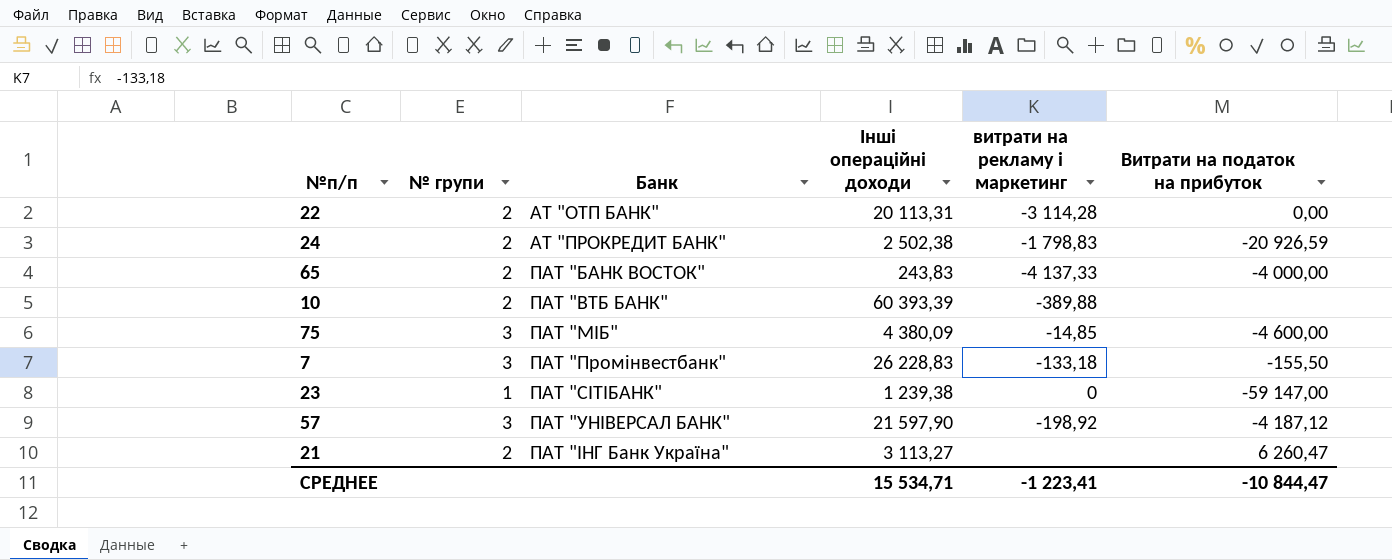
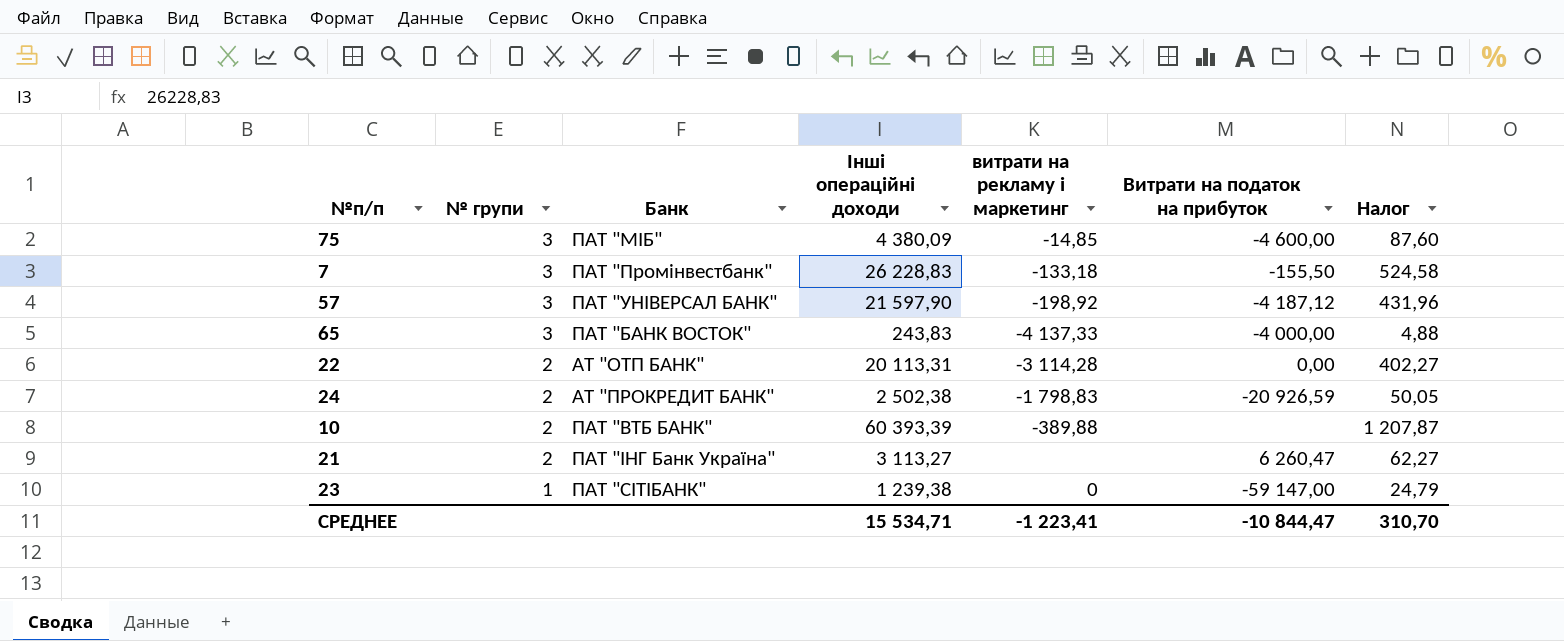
row order: Банк ascending -> № групи descending
column Налог | formula: none -> [Інші операційні доходи] * 0,02
65 | № групи: 2 -> 3

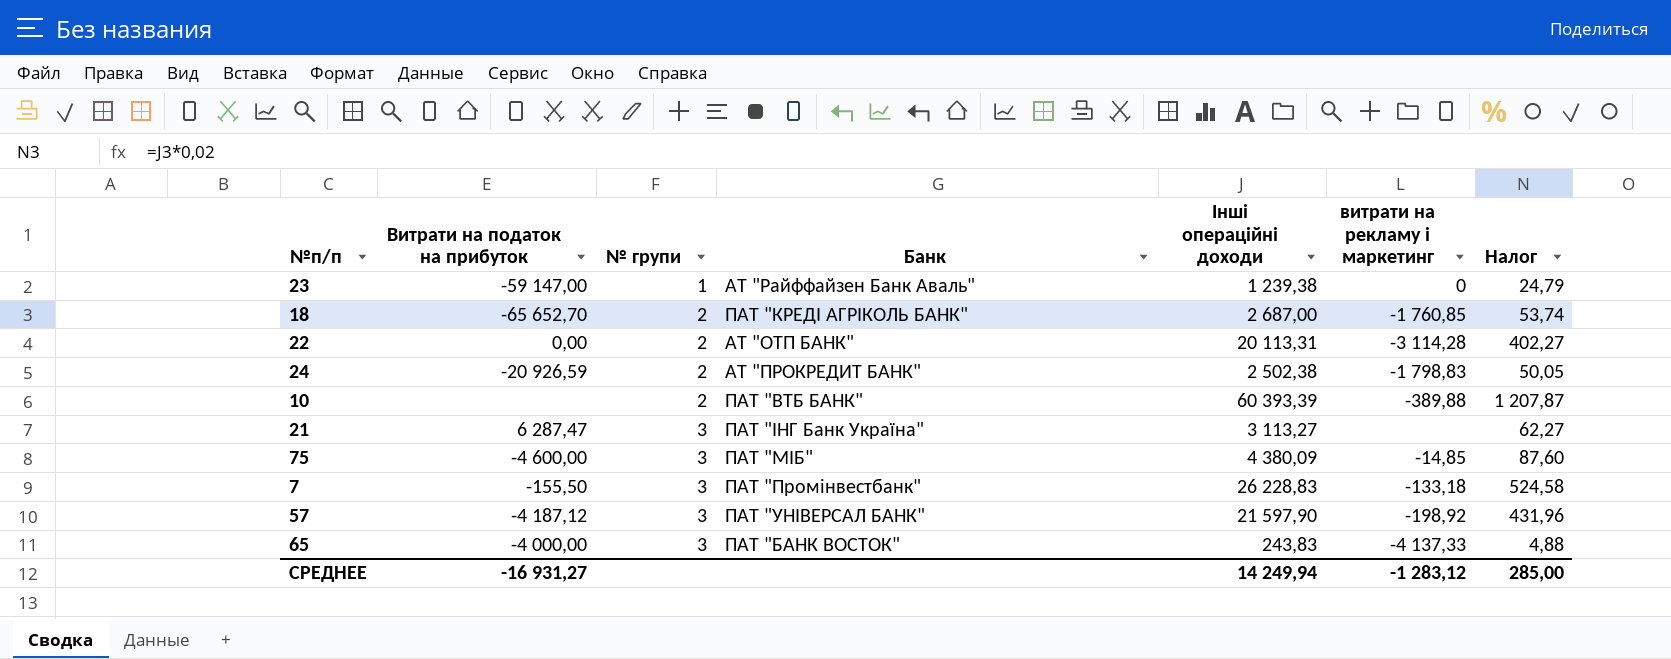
row order: № групи descending -> № групи ascending
column Витрати на податок на прибуток | position: 6 -> 2
23 | Банк: ПАТ "СІТІБАНК" -> АТ "Райффайзен Банк Аваль"
row 18: none -> -65 652,70 | 2 | ПАТ "КРЕДІ АГРІКОЛЬ БАНК" | 2 687,00 | -1 760,85 | 53,74
21 | Витрати на податок на прибуток: 6 260,47 -> 6 287,47
21 | № групи: 2 -> 3
СРЕДНЕЕ | Витрати на податок на прибуток: -10 844,47 -> -16 931,27
СРЕДНЕЕ | Інші операційні доходи: 15 534,71 -> 14 249,94
СРЕДНЕЕ | витрати на рекламу і маркетинг: -1 223,41 -> -1 283,12
СРЕДНЕЕ | Налог: 310,70 -> 285,00

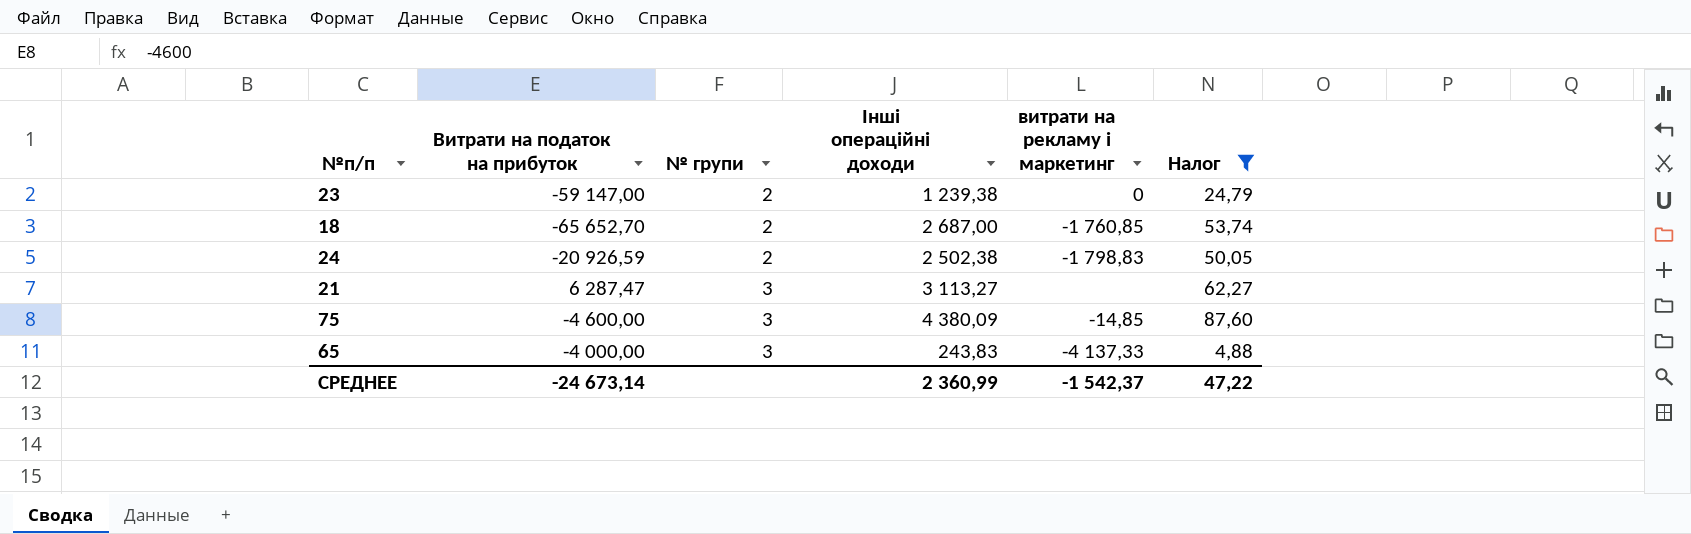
filter: none -> Налог <= 87,60
column Банк | position: 4 -> none
23 | № групи: 1 -> 2
СРЕДНЕЕ | Витрати на податок на прибуток: -16 931,27 -> -24 673,14
СРЕДНЕЕ | Інші операційні доходи: 14 249,94 -> 2 360,99
СРЕДНЕЕ | витрати на рекламу і маркетинг: -1 283,12 -> -1 542,37
СРЕДНЕЕ | Налог: 285,00 -> 47,22

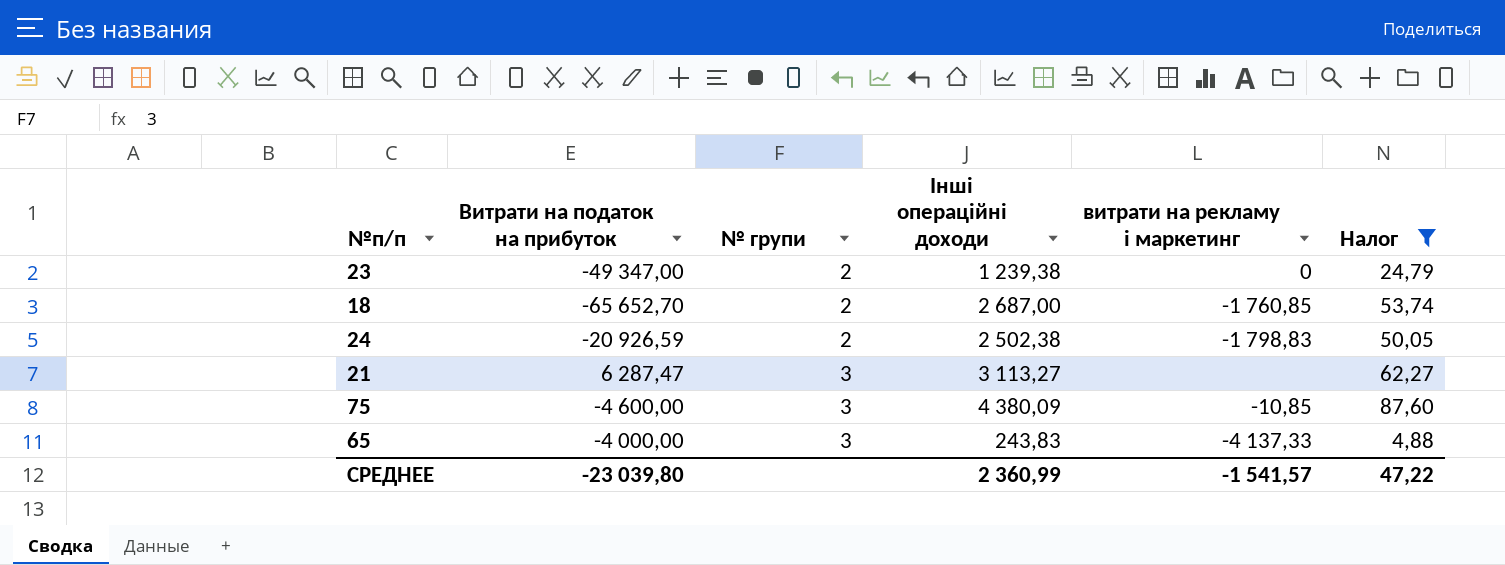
23 | Витрати на податок на прибуток: -59 147,00 -> -49 347,00
75 | витрати на рекламу і маркетинг: -14,85 -> -10,85
СРЕДНЕЕ | Витрати на податок на прибуток: -24 673,14 -> -23 039,80
СРЕДНЕЕ | витрати на рекламу і маркетинг: -1 542,37 -> -1 541,57

